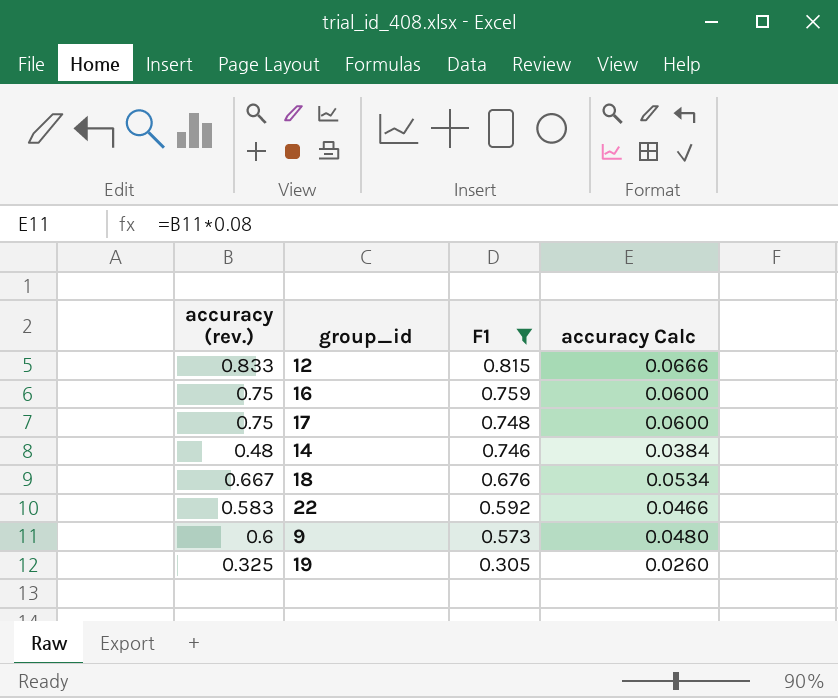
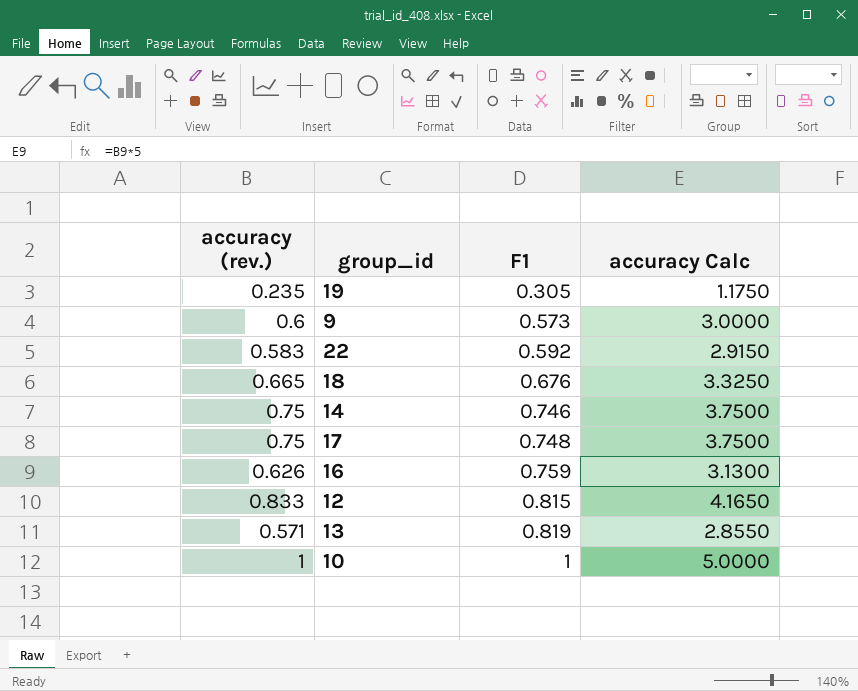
filter: F1 <= 0.815 -> none
row order: F1 descending -> F1 ascending
column accuracy Calc | formula: [accuracy (rev.)] * 0.08 -> [accuracy (rev.)] * 5
19 | accuracy (rev.): 0.325 -> 0.235
18 | accuracy (rev.): 0.667 -> 0.665
14 | accuracy (rev.): 0.48 -> 0.75
16 | accuracy (rev.): 0.75 -> 0.626

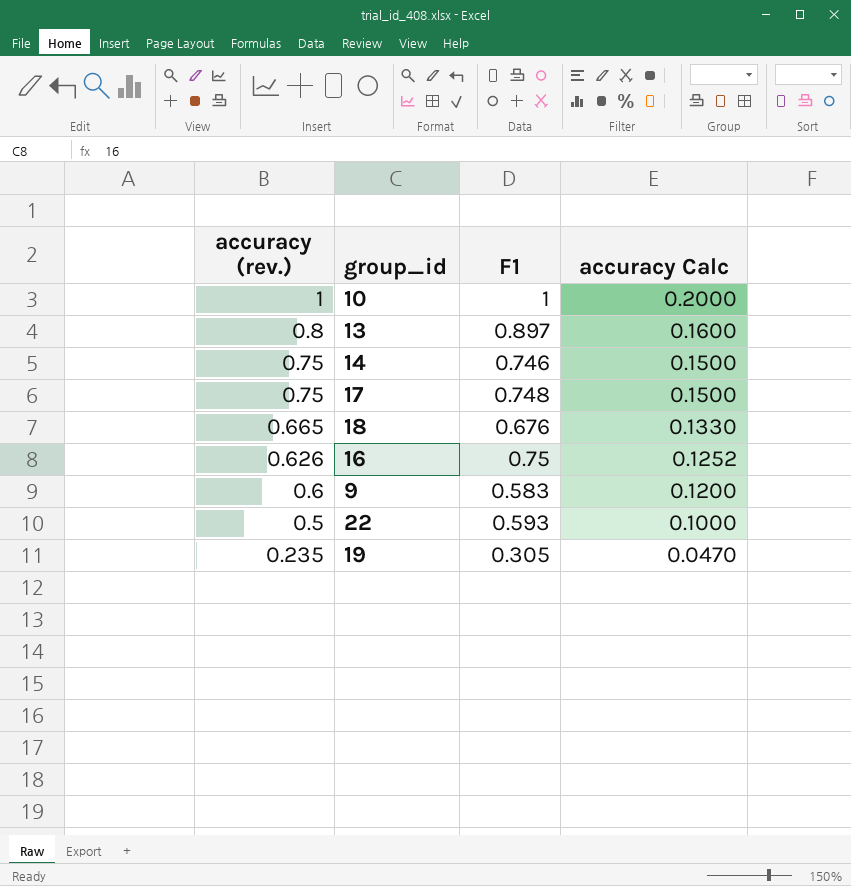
row order: F1 ascending -> accuracy (rev.) descending
column accuracy Calc | formula: [accuracy (rev.)] * 5 -> [accuracy (rev.)] * 0.2
row 12: 0.833 | 0.815 | 4.1650 -> none
13 | accuracy (rev.): 0.571 -> 0.8
13 | F1: 0.819 -> 0.897
16 | F1: 0.759 -> 0.75
9 | F1: 0.573 -> 0.583
22 | accuracy (rev.): 0.583 -> 0.5
22 | F1: 0.592 -> 0.593

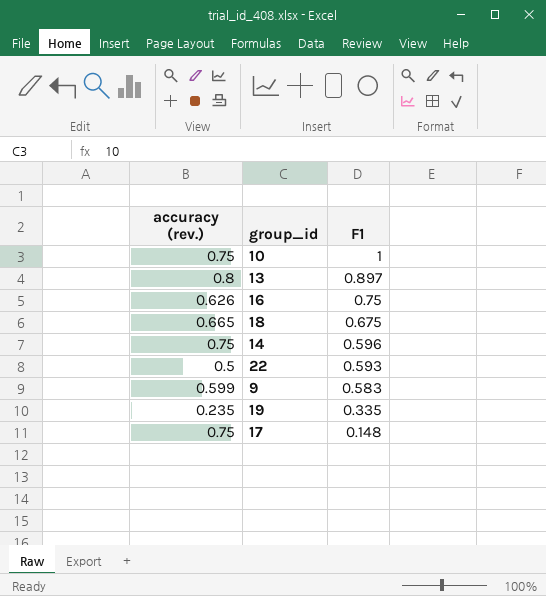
row order: accuracy (rev.) descending -> F1 descending
column accuracy Calc | formula: [accuracy (rev.)] * 0.2 -> none
10 | accuracy (rev.): 1 -> 0.75
18 | F1: 0.676 -> 0.675
14 | F1: 0.746 -> 0.596
9 | accuracy (rev.): 0.6 -> 0.599
19 | F1: 0.305 -> 0.335
17 | F1: 0.748 -> 0.148

